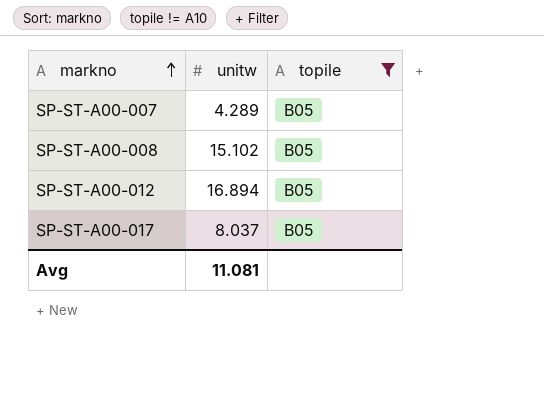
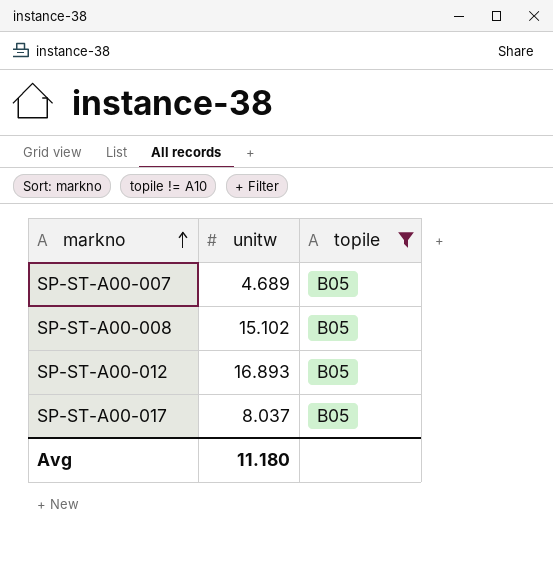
SP-ST-A00-007 | unitw: 4.289 -> 4.689
SP-ST-A00-012 | unitw: 16.894 -> 16.893
Avg | unitw: 11.081 -> 11.180

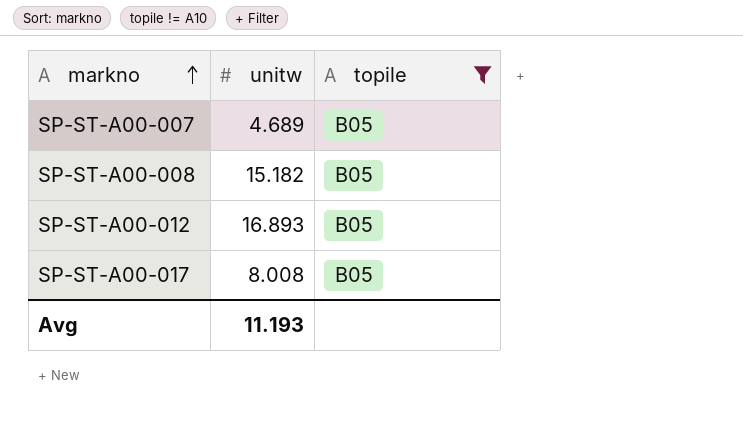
SP-ST-A00-008 | unitw: 15.102 -> 15.182
SP-ST-A00-017 | unitw: 8.037 -> 8.008
Avg | unitw: 11.180 -> 11.193

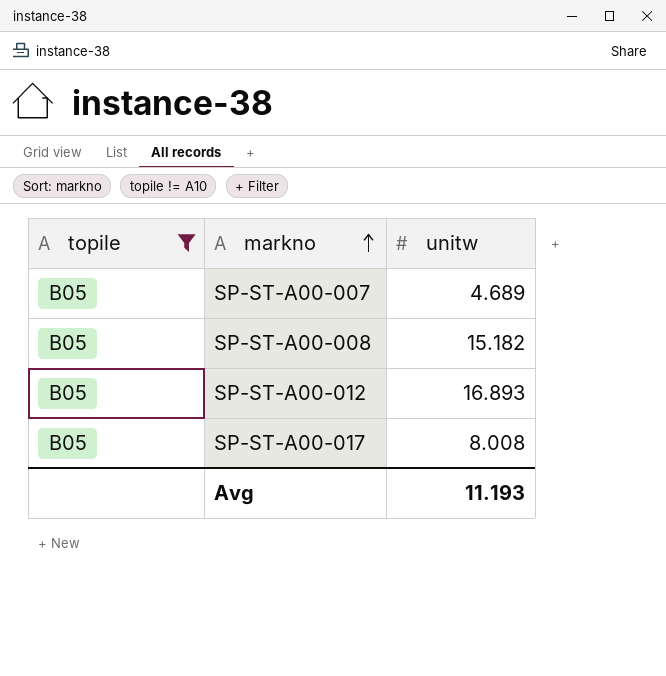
column topile | position: 3 -> 1

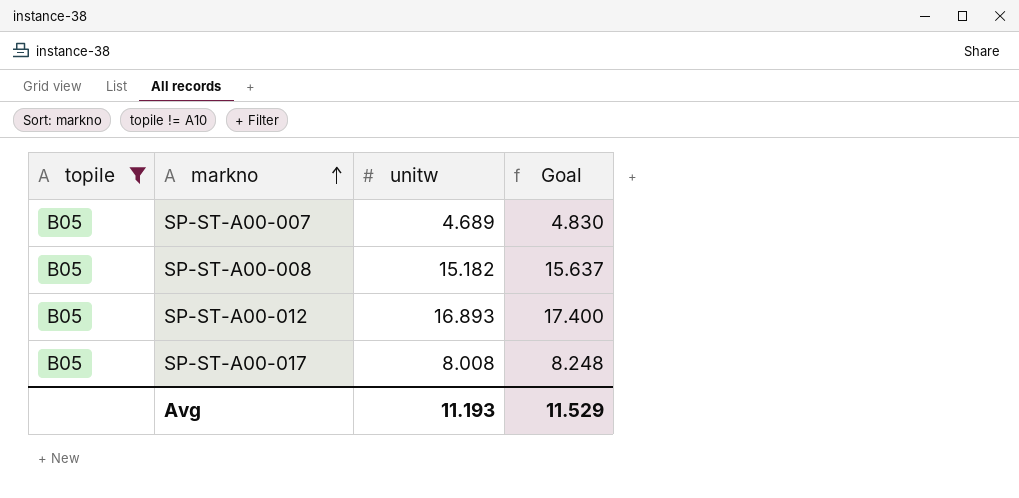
column Goal | formula: none -> [unitw] * 1.03

